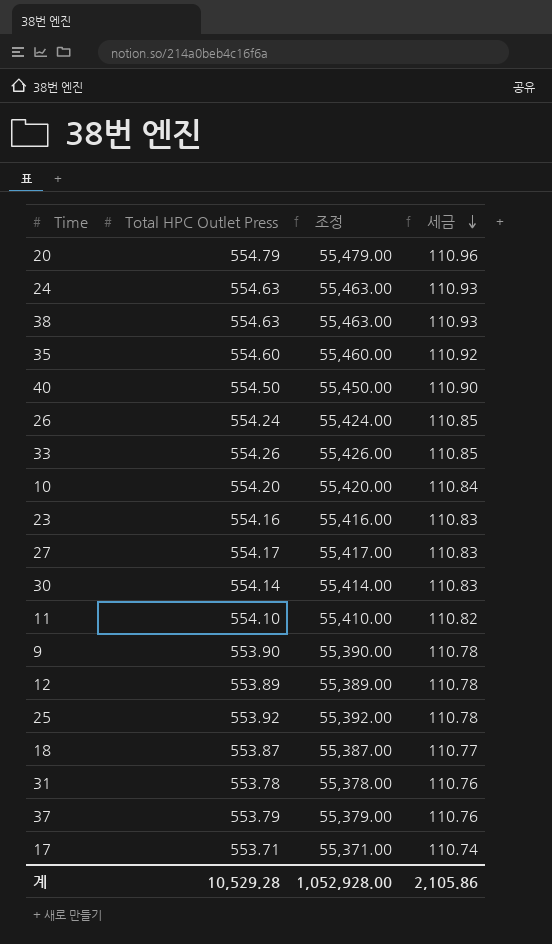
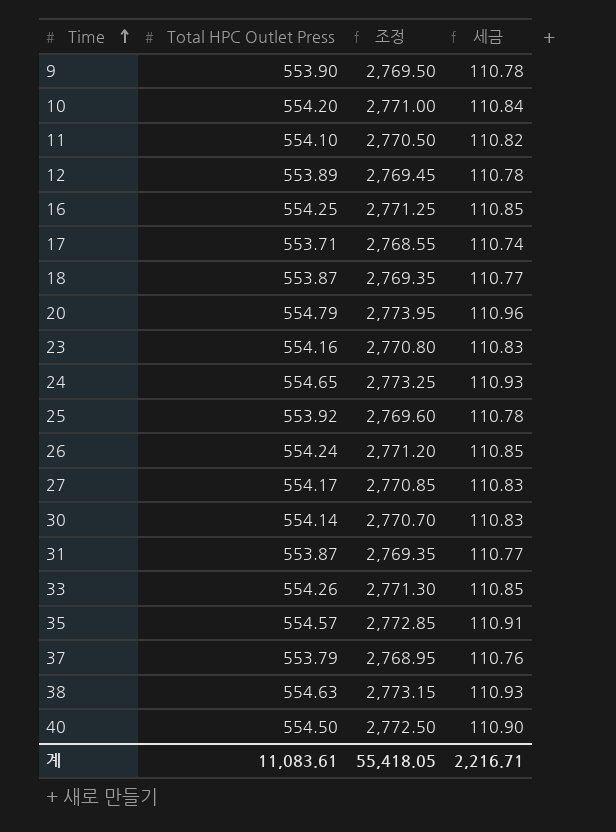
row order: 세금 descending -> Time ascending
column 조정 | formula: [Total HPC Outlet Press] * 100 -> [Total HPC Outlet Press] * 5
row 16: none -> 554.25 | 2,771.25 | 110.85
24 | Total HPC Outlet Press: 554.63 -> 554.65
31 | Total HPC Outlet Press: 553.78 -> 553.87
31 | 세금: 110.76 -> 110.77
35 | Total HPC Outlet Press: 554.60 -> 554.57
35 | 세금: 110.92 -> 110.91
계 | Total HPC Outlet Press: 10,529.28 -> 11,083.61
계 | 조정: 1,052,928.00 -> 55,418.05
계 | 세금: 2,105.86 -> 2,216.71

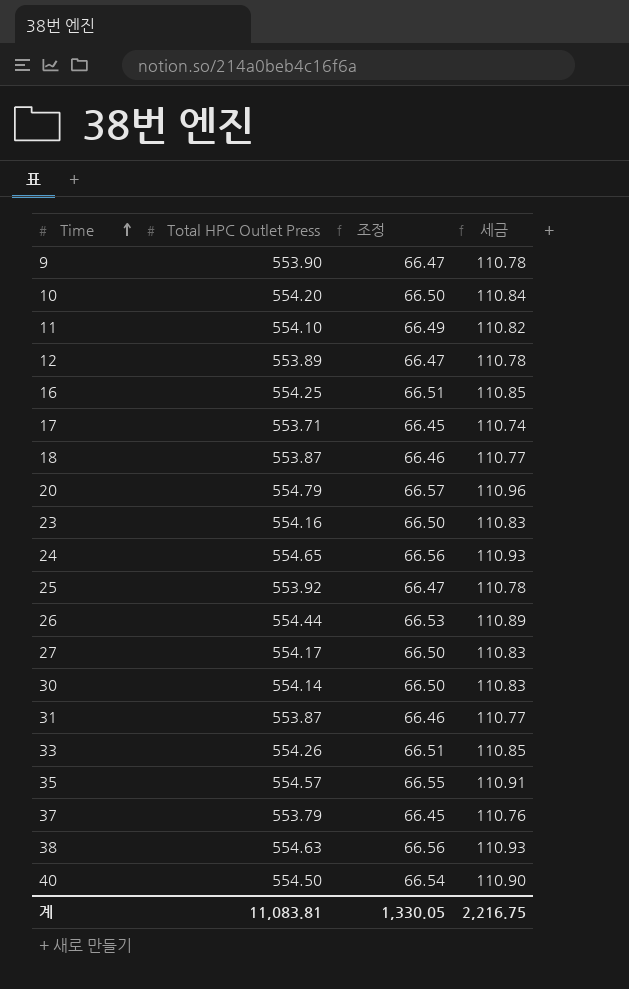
column 조정 | formula: [Total HPC Outlet Press] * 5 -> [Total HPC Outlet Press] * 0.12
26 | Total HPC Outlet Press: 554.24 -> 554.44
26 | 세금: 110.85 -> 110.89
계 | Total HPC Outlet Press: 11,083.61 -> 11,083.81
계 | 조정: 55,418.05 -> 1,330.05
계 | 세금: 2,216.71 -> 2,216.75

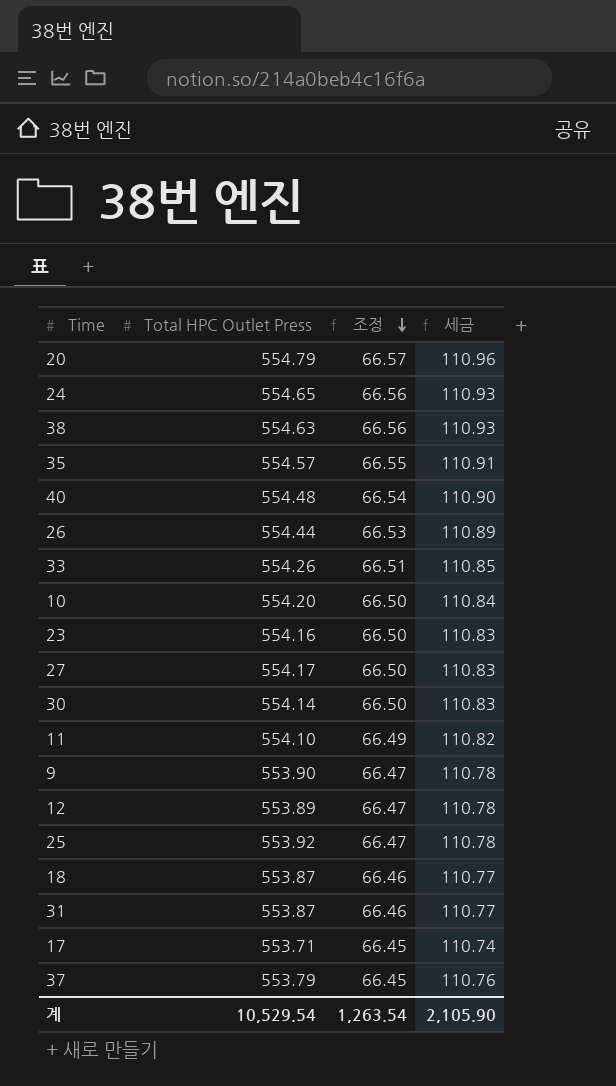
row order: Time ascending -> 조정 descending
row 16: 554.25 | 66.51 | 110.85 -> none
40 | Total HPC Outlet Press: 554.50 -> 554.48
계 | Total HPC Outlet Press: 11,083.81 -> 10,529.54
계 | 조정: 1,330.05 -> 1,263.54
계 | 세금: 2,216.75 -> 2,105.90

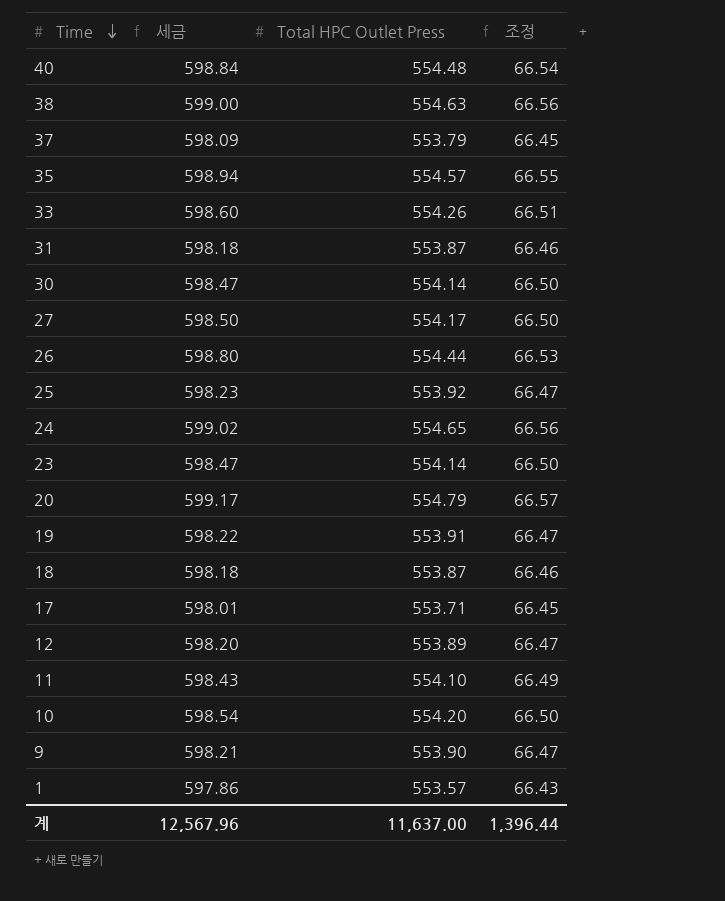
row order: 조정 descending -> Time descending
column 세금 | formula: [Total HPC Outlet Press] * 0.2 -> [Total HPC Outlet Press] * 1.08
column 세금 | position: 4 -> 2
23 | Total HPC Outlet Press: 554.16 -> 554.14
row 19: none -> 598.22 | 553.91 | 66.47
row 1: none -> 597.86 | 553.57 | 66.43
계 | 세금: 2,105.90 -> 12,567.96
계 | Total HPC Outlet Press: 10,529.54 -> 11,637.00
계 | 조정: 1,263.54 -> 1,396.44

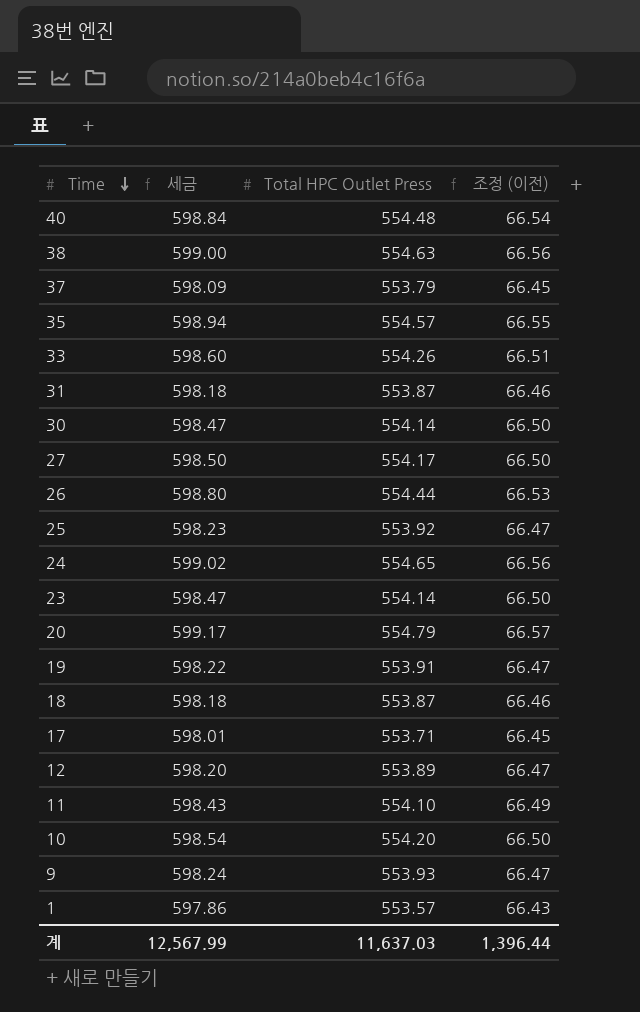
column name: 조정 -> 조정 (이전)
9 | 세금: 598.21 -> 598.24
9 | Total HPC Outlet Press: 553.90 -> 553.93
계 | 세금: 12,567.96 -> 12,567.99
계 | Total HPC Outlet Press: 11,637.00 -> 11,637.03

